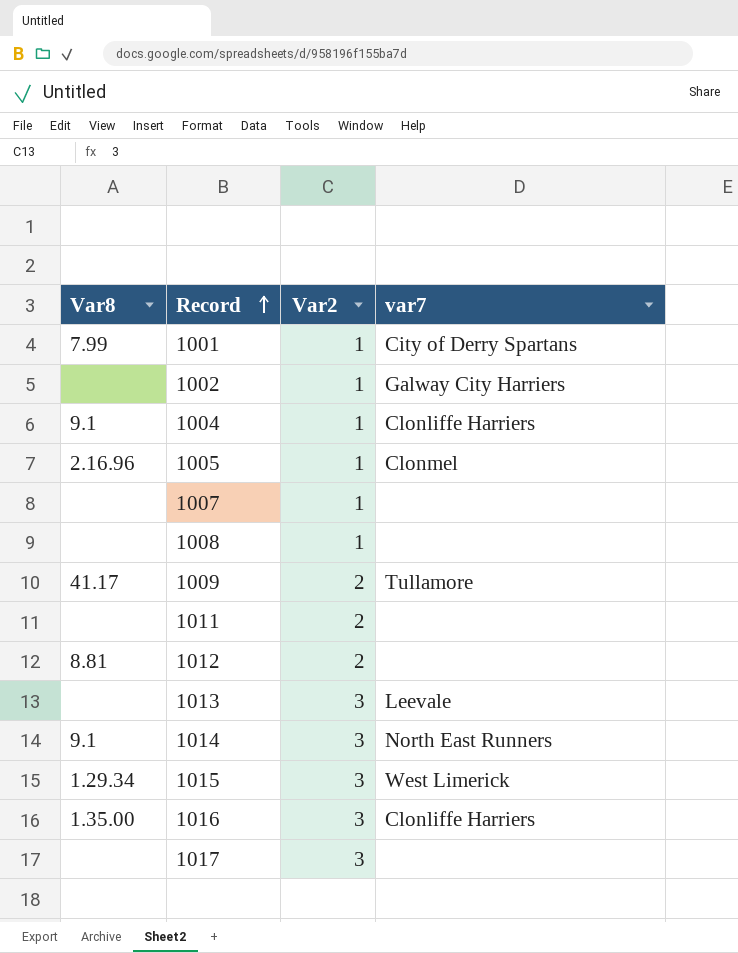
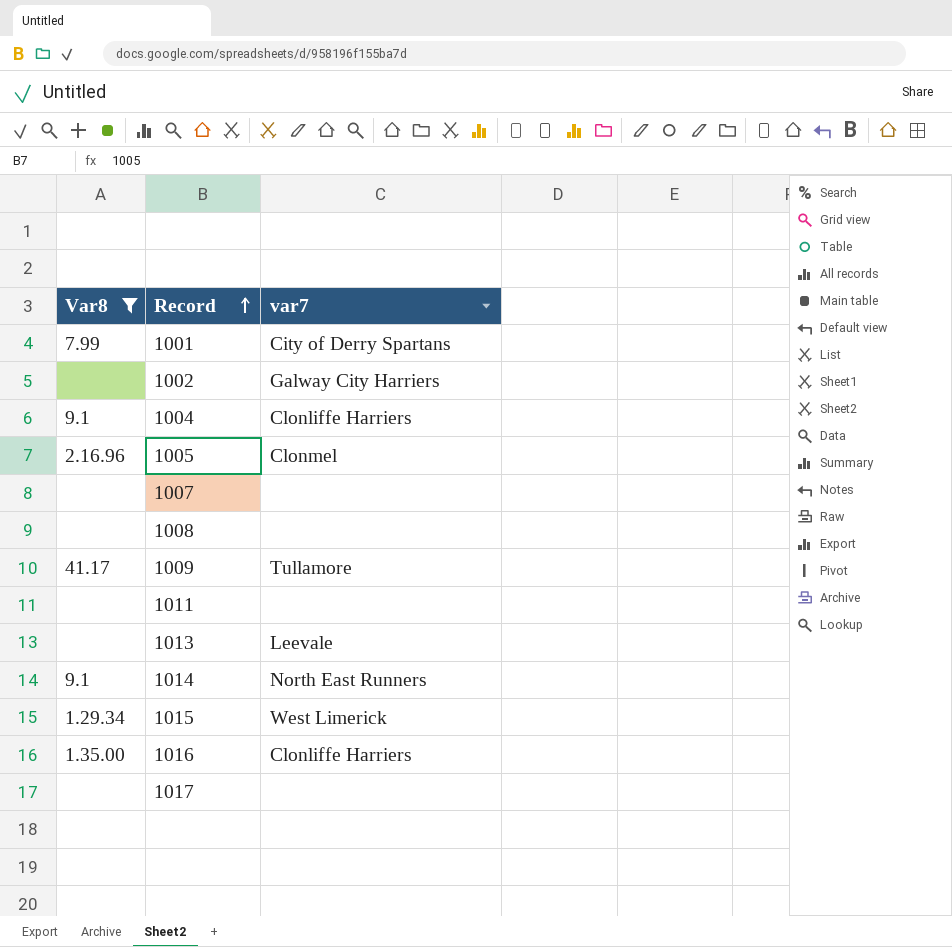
filter: none -> Var8 != 8.81
column Var2 | position: 3 -> none

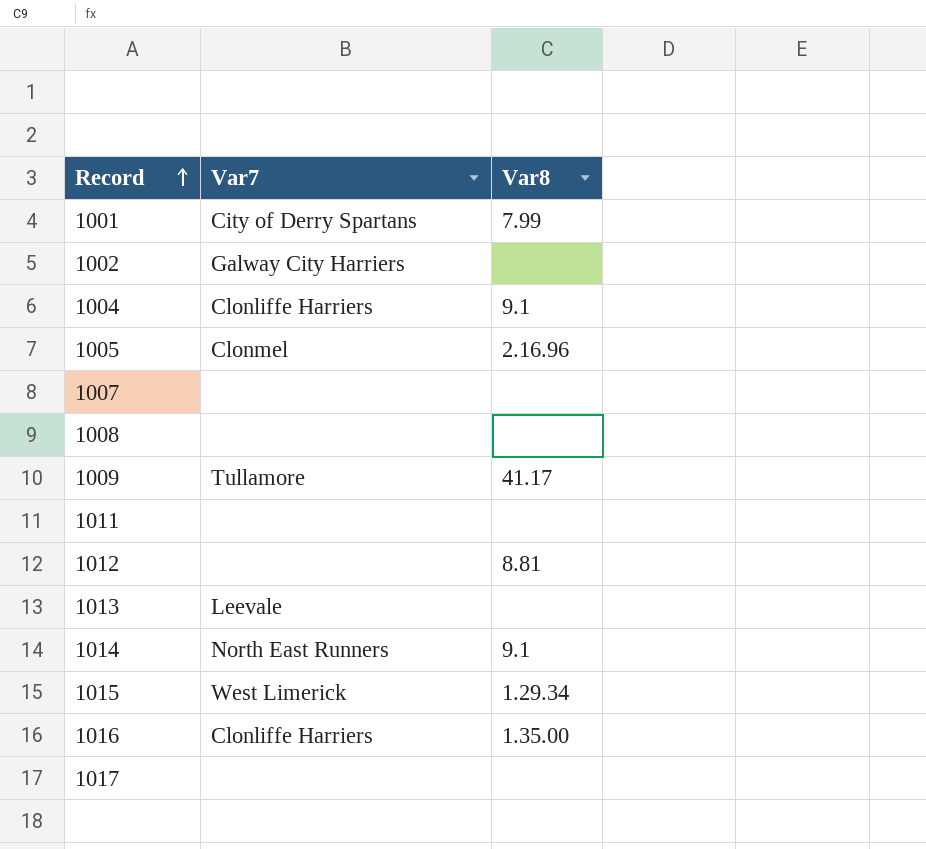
filter: Var8 != 8.81 -> none
column name: var7 -> Var7
column Var8 | position: 1 -> 3

